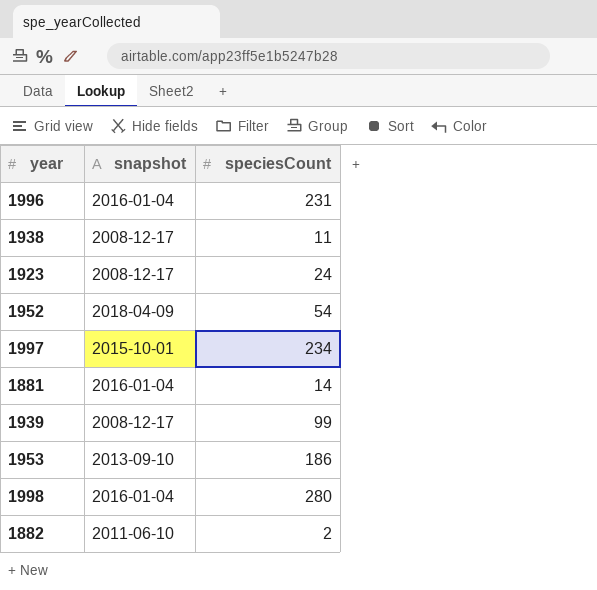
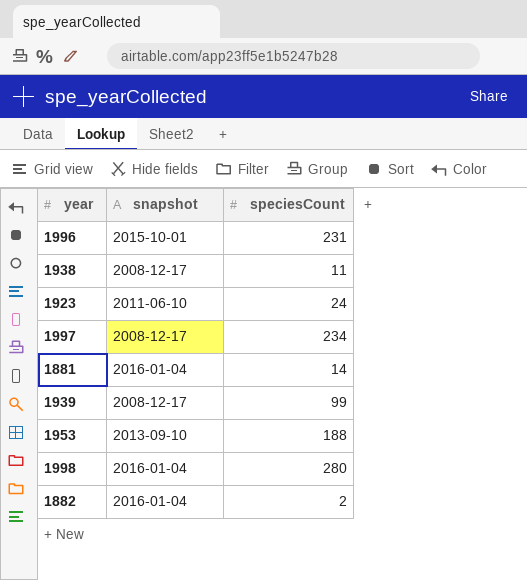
row 1952: 2018-04-09 | 54 -> none
1996 | snapshot: 2016-01-04 -> 2015-10-01
1923 | snapshot: 2008-12-17 -> 2011-06-10
1997 | snapshot: 2015-10-01 -> 2008-12-17
1953 | speciesCount: 186 -> 188
1882 | snapshot: 2011-06-10 -> 2016-01-04

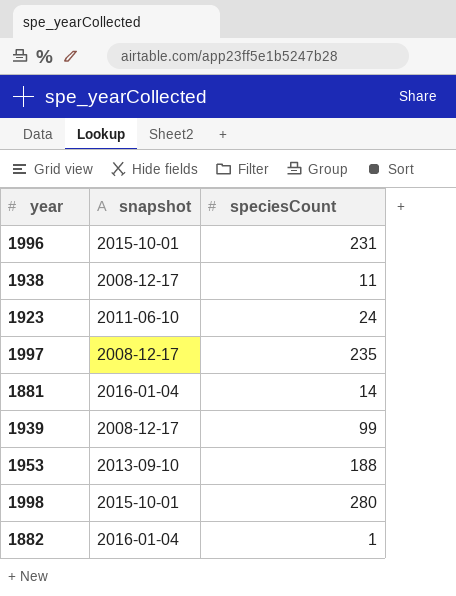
1997 | speciesCount: 234 -> 235
1998 | snapshot: 2016-01-04 -> 2015-10-01
1882 | speciesCount: 2 -> 1

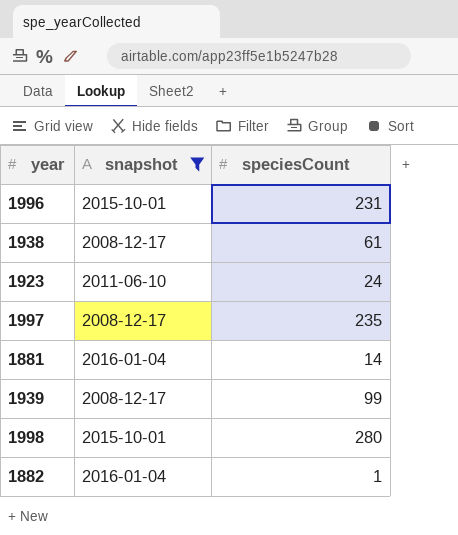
filter: none -> snapshot != 2013-09-10
1938 | speciesCount: 11 -> 61

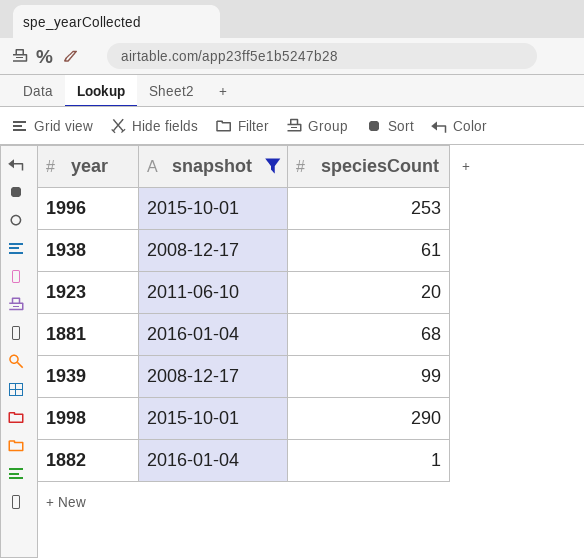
row 1997: 2008-12-17 | 235 -> none
1996 | speciesCount: 231 -> 253
1923 | speciesCount: 24 -> 20
1881 | speciesCount: 14 -> 68
1998 | speciesCount: 280 -> 290

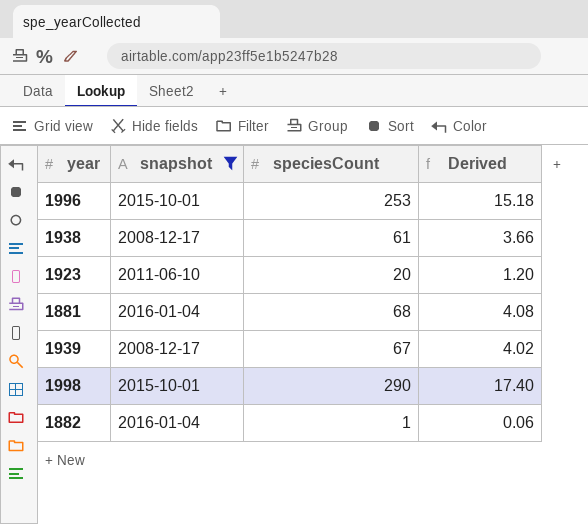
column Derived | formula: none -> [speciesCount] * 0.06
1939 | speciesCount: 99 -> 67

